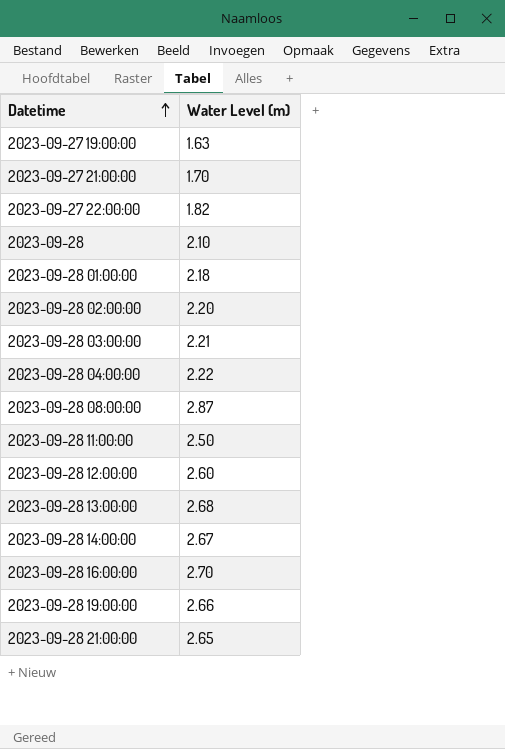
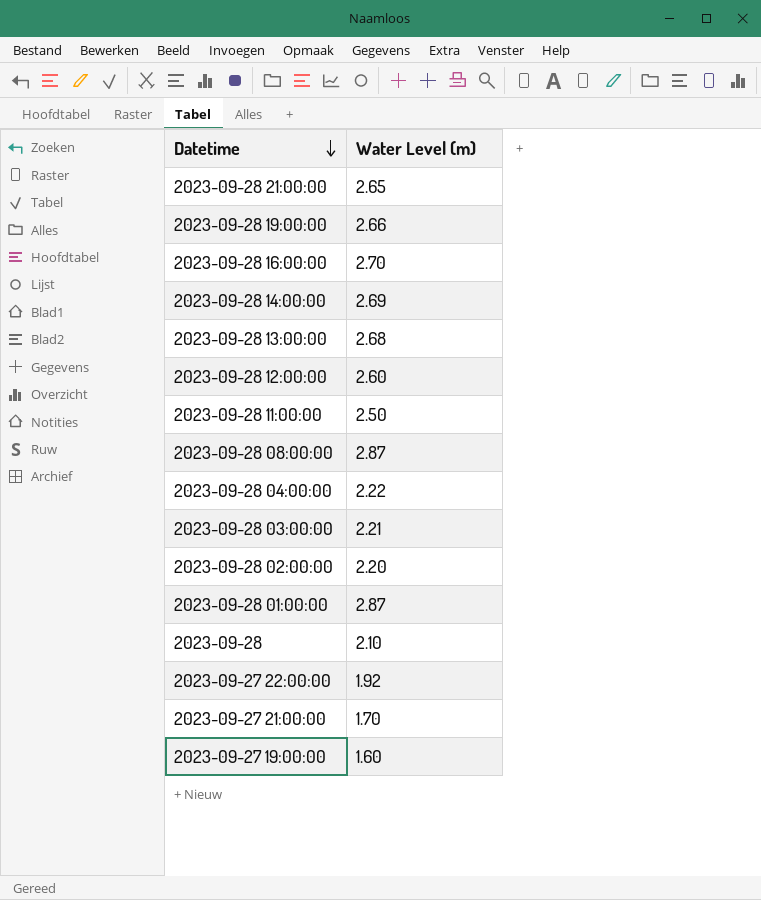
row order: Datetime ascending -> Datetime descending
2023-09-28 14:00:00 | Water Level (m): 2.67 -> 2.69
2023-09-28 01:00:00 | Water Level (m): 2.18 -> 2.87
2023-09-27 22:00:00 | Water Level (m): 1.82 -> 1.92
2023-09-27 19:00:00 | Water Level (m): 1.63 -> 1.60

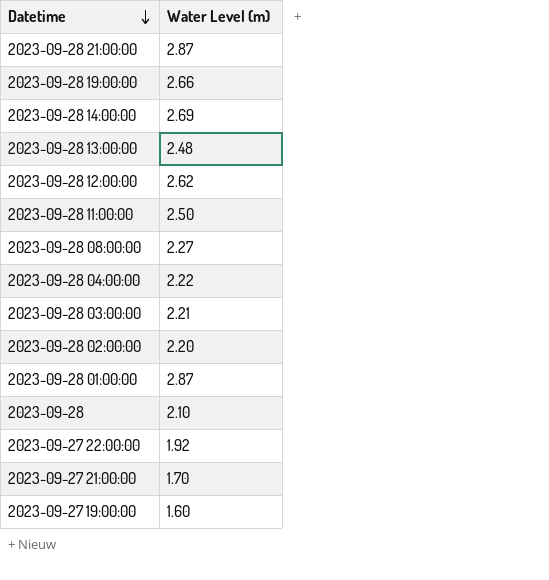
row 2023-09-28 16:00:00: 2.70 -> none
2023-09-28 21:00:00 | Water Level (m): 2.65 -> 2.87
2023-09-28 13:00:00 | Water Level (m): 2.68 -> 2.48
2023-09-28 12:00:00 | Water Level (m): 2.60 -> 2.62
2023-09-28 08:00:00 | Water Level (m): 2.87 -> 2.27

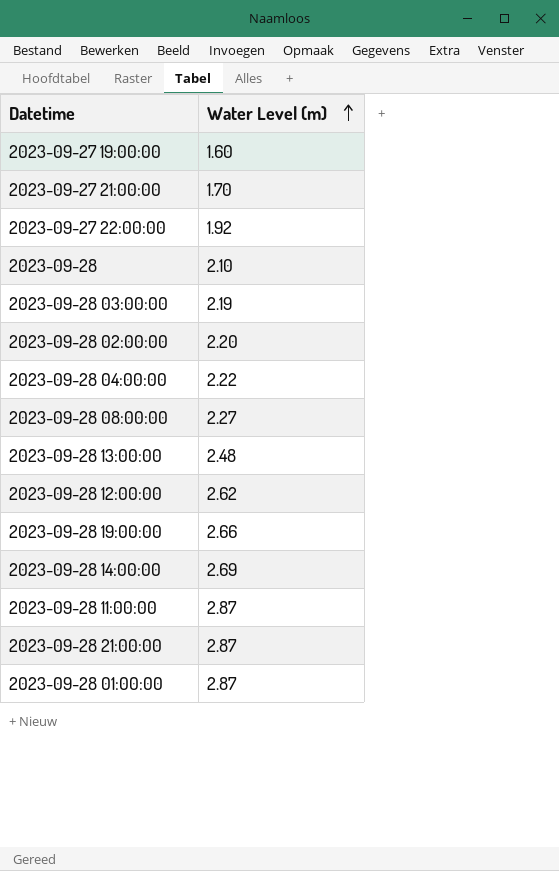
row order: Datetime descending -> Water Level (m) ascending
2023-09-28 03:00:00 | Water Level (m): 2.21 -> 2.19
2023-09-28 11:00:00 | Water Level (m): 2.50 -> 2.87

